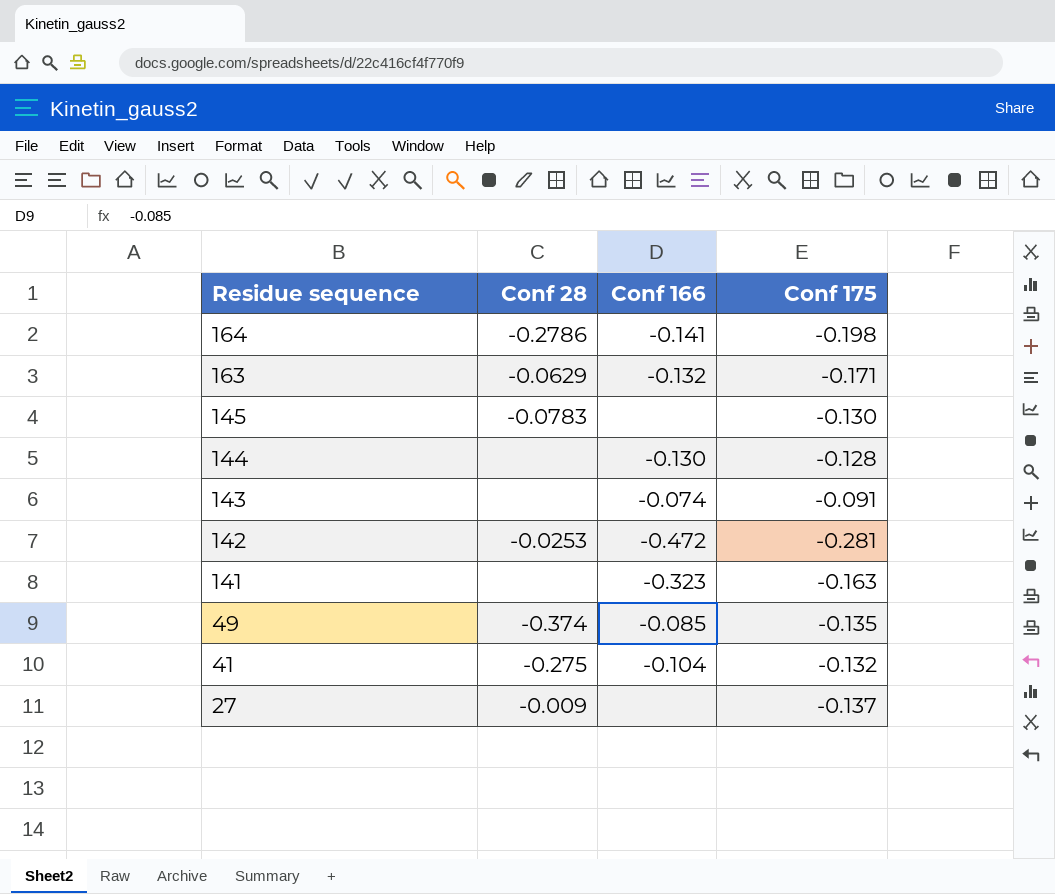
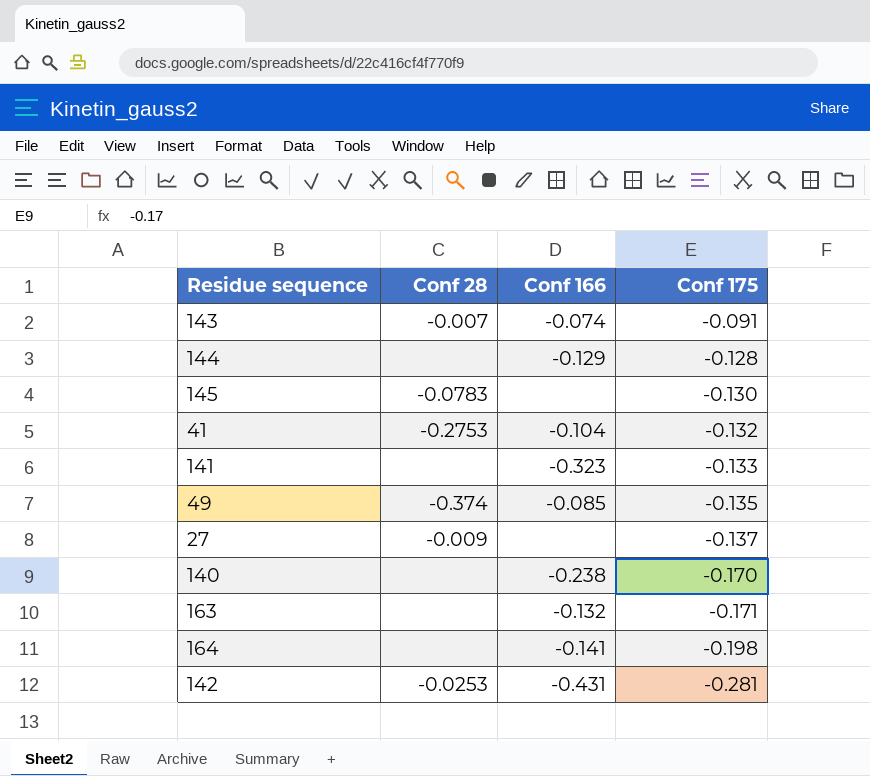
row order: Residue sequence descending -> Conf 175 descending
143 | Conf 28: none -> -0.007
144 | Conf 166: -0.130 -> -0.129
41 | Conf 28: -0.275 -> -0.2753
141 | Conf 175: -0.163 -> -0.133
row 140: none -> none | -0.238 | -0.170
163 | Conf 28: -0.0629 -> none
164 | Conf 28: -0.2786 -> none
142 | Conf 166: -0.472 -> -0.431

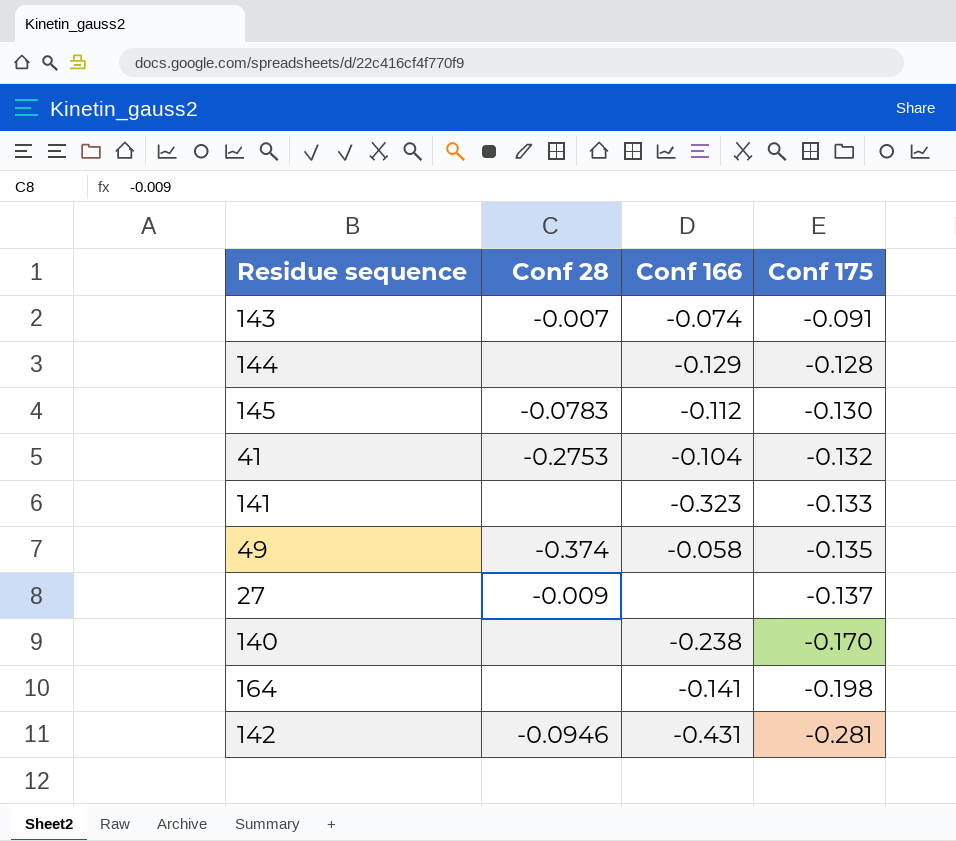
row 163: none | -0.132 | -0.171 -> none
145 | Conf 166: none -> -0.112
49 | Conf 166: -0.085 -> -0.058
142 | Conf 28: -0.0253 -> -0.0946

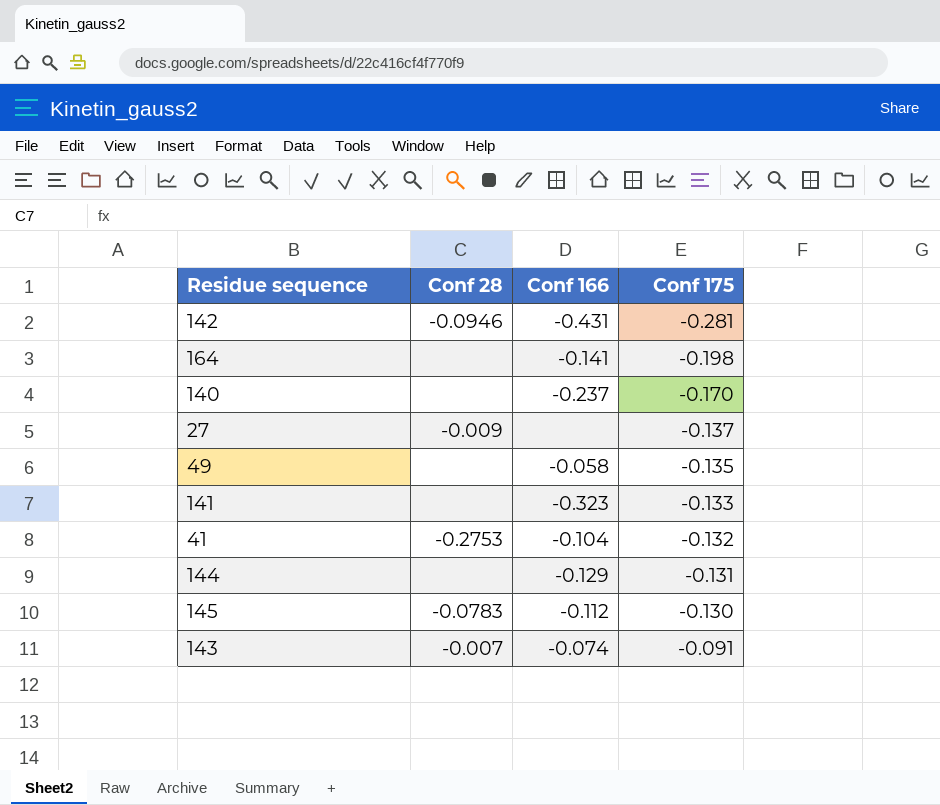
row order: Conf 175 descending -> Conf 175 ascending
140 | Conf 166: -0.238 -> -0.237
49 | Conf 28: -0.374 -> none
144 | Conf 175: -0.128 -> -0.131

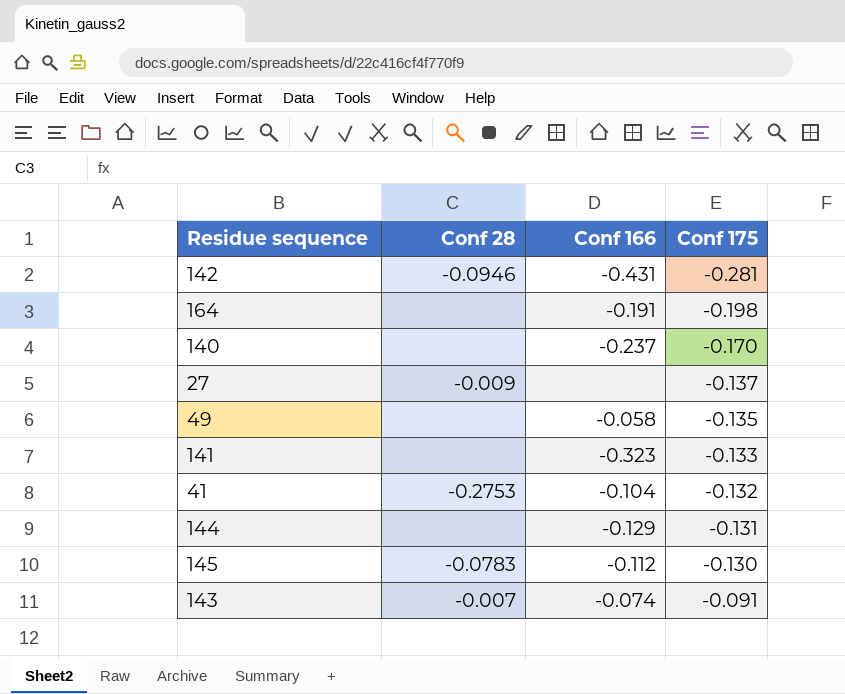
164 | Conf 166: -0.141 -> -0.191

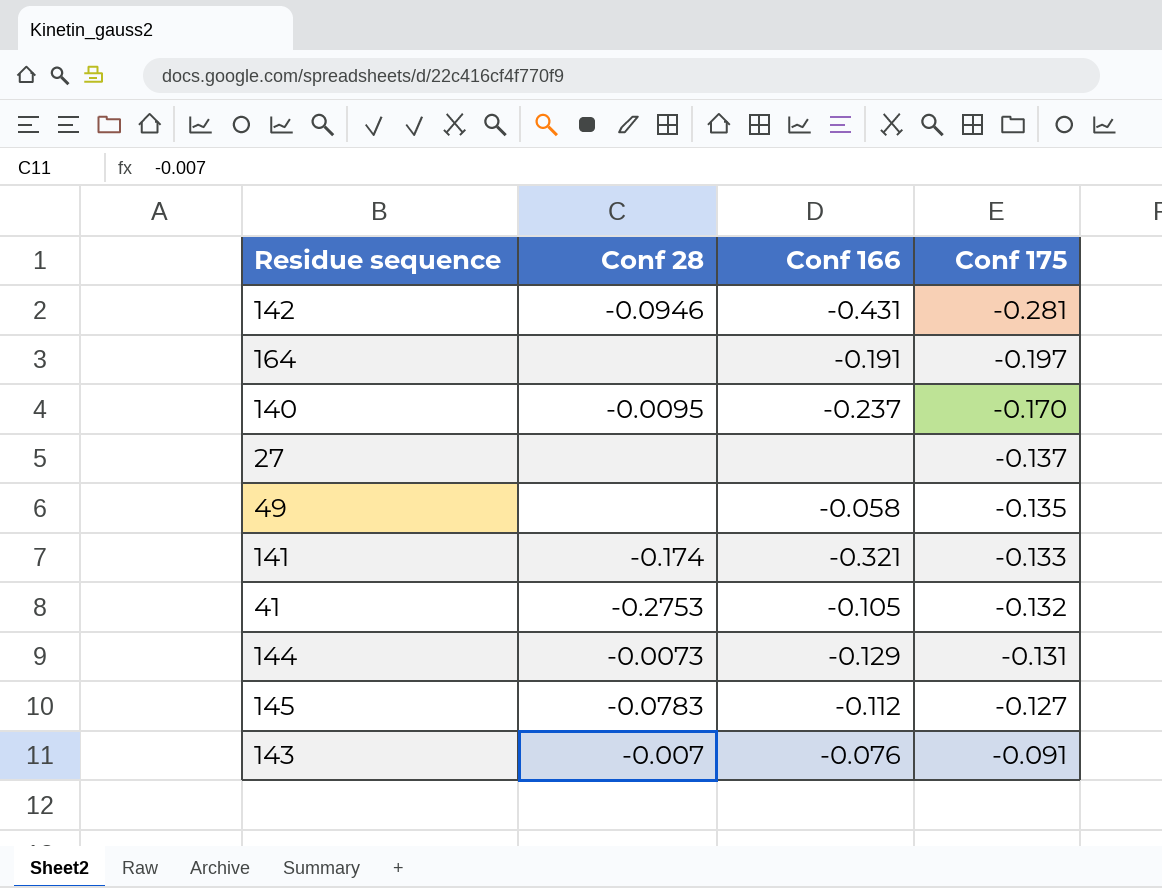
164 | Conf 175: -0.198 -> -0.197
140 | Conf 28: none -> -0.0095
27 | Conf 28: -0.009 -> none
141 | Conf 28: none -> -0.174
141 | Conf 166: -0.323 -> -0.321
41 | Conf 166: -0.104 -> -0.105
144 | Conf 28: none -> -0.0073
145 | Conf 175: -0.130 -> -0.127
143 | Conf 166: -0.074 -> -0.076

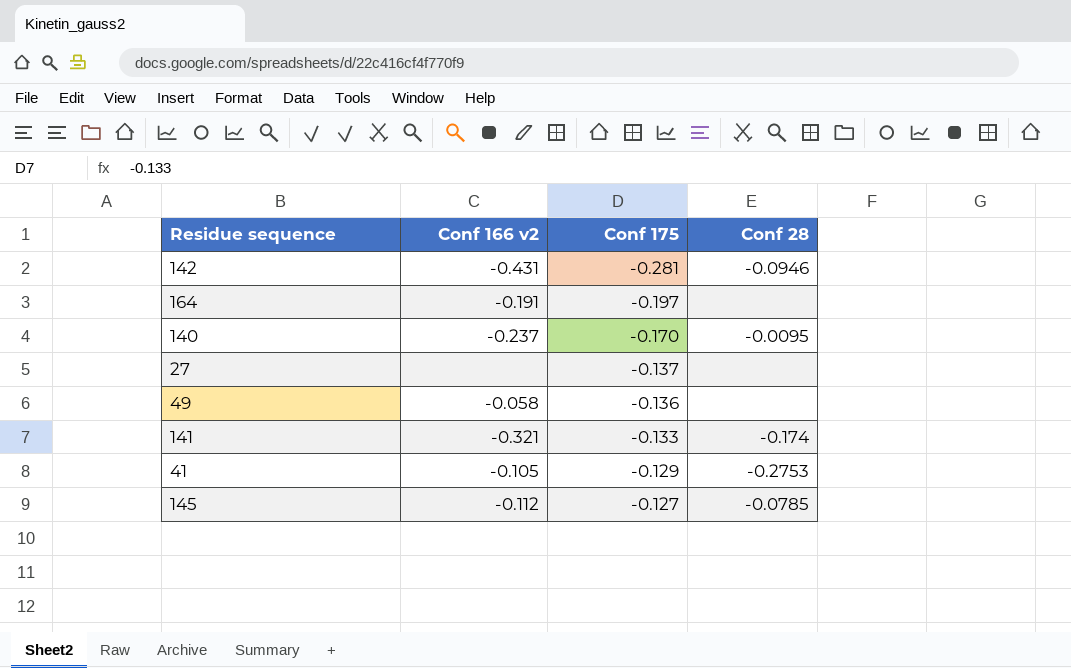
column name: Conf 166 -> Conf 166 v2
column Conf 28 | position: 2 -> 4
row 144: -0.0073 | -0.129 | -0.131 -> none
row 143: -0.007 | -0.076 | -0.091 -> none
49 | Conf 175: -0.135 -> -0.136
41 | Conf 175: -0.132 -> -0.129
145 | Conf 28: -0.0783 -> -0.0785

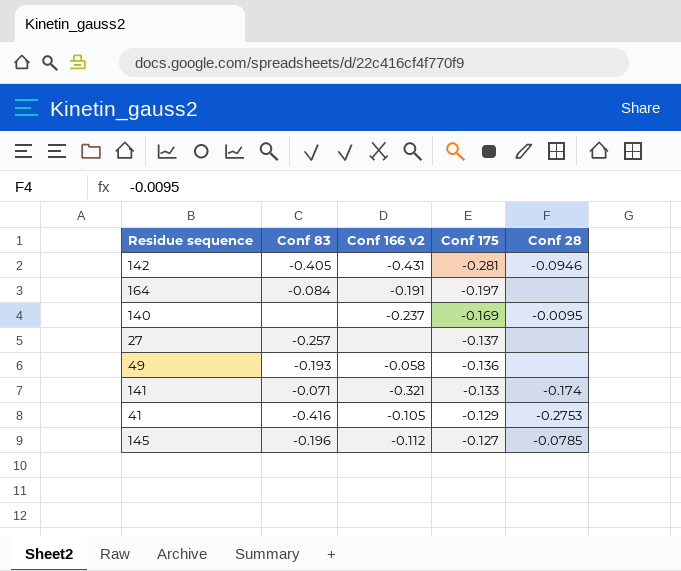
column Conf 83 | position: none -> 2
140 | Conf 175: -0.170 -> -0.169

